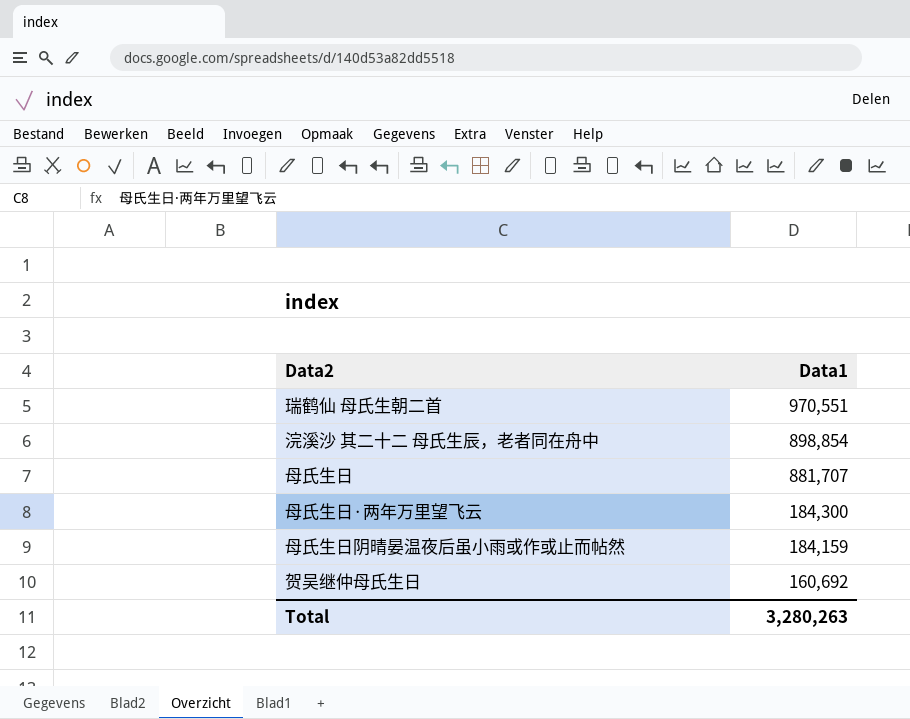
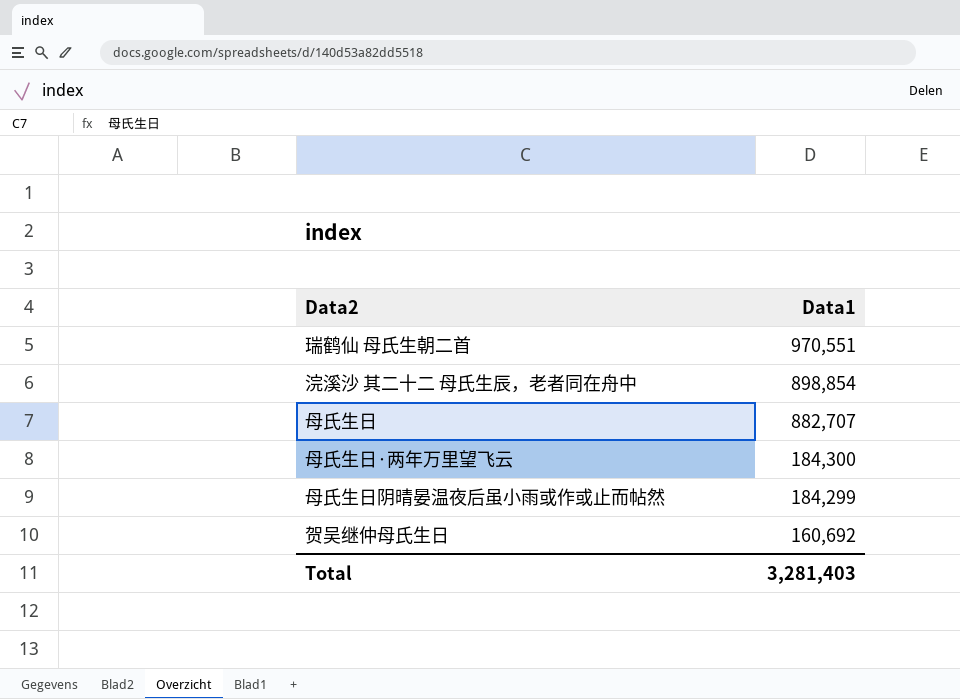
母氏生日 | Data1: 881,707 -> 882,707
母氏生日阴晴晏温夜后虽小雨或作或止而帖然 | Data1: 184,159 -> 184,299
Total | Data1: 3,280,263 -> 3,281,403

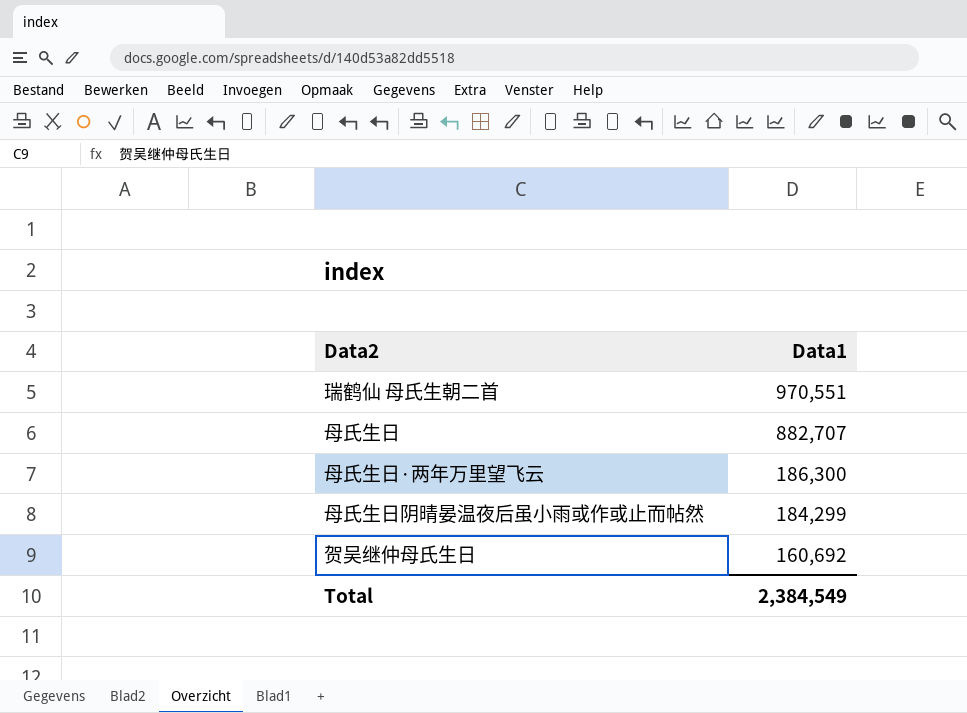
row 浣溪沙 其二十二 母氏生辰，老者同在舟中: 898,854 -> none
母氏生日·两年万里望飞云 | Data1: 184,300 -> 186,300
Total | Data1: 3,281,403 -> 2,384,549

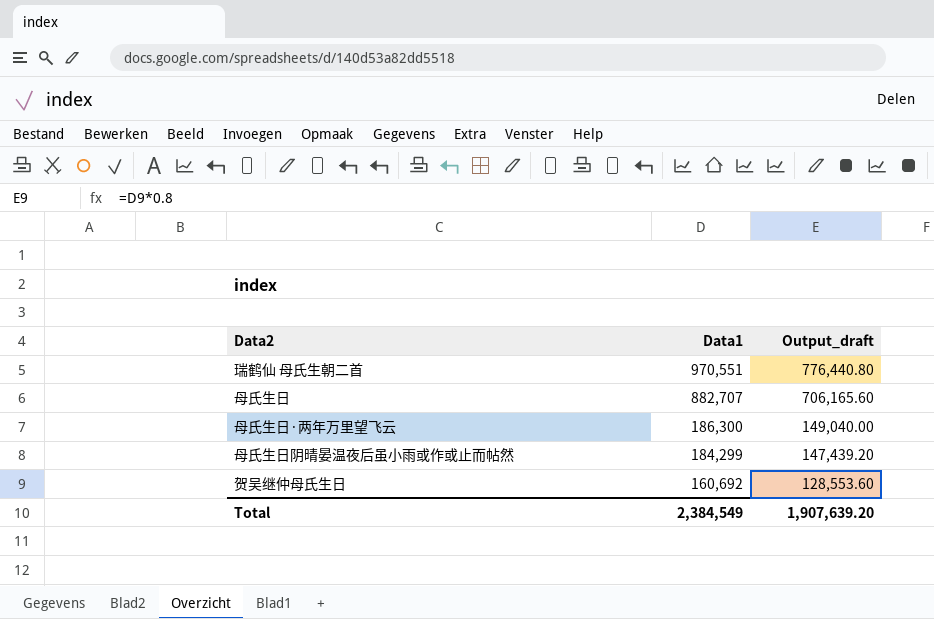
column Output_draft | formula: none -> [Data1] * 0.8

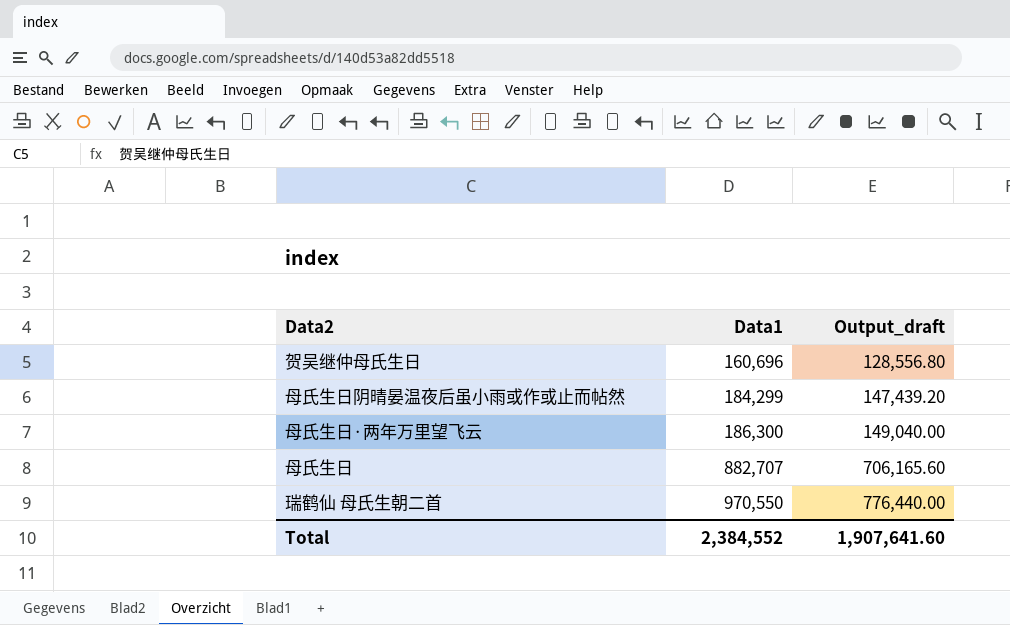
row order: Data1 descending -> Data1 ascending
贺吴继仲母氏生日 | Data1: 160,692 -> 160,696
贺吴继仲母氏生日 | Output_draft: 128,553.60 -> 128,556.80
瑞鹤仙 母氏生朝二首 | Data1: 970,551 -> 970,550
瑞鹤仙 母氏生朝二首 | Output_draft: 776,440.80 -> 776,440.00
Total | Data1: 2,384,549 -> 2,384,552
Total | Output_draft: 1,907,639.20 -> 1,907,641.60

